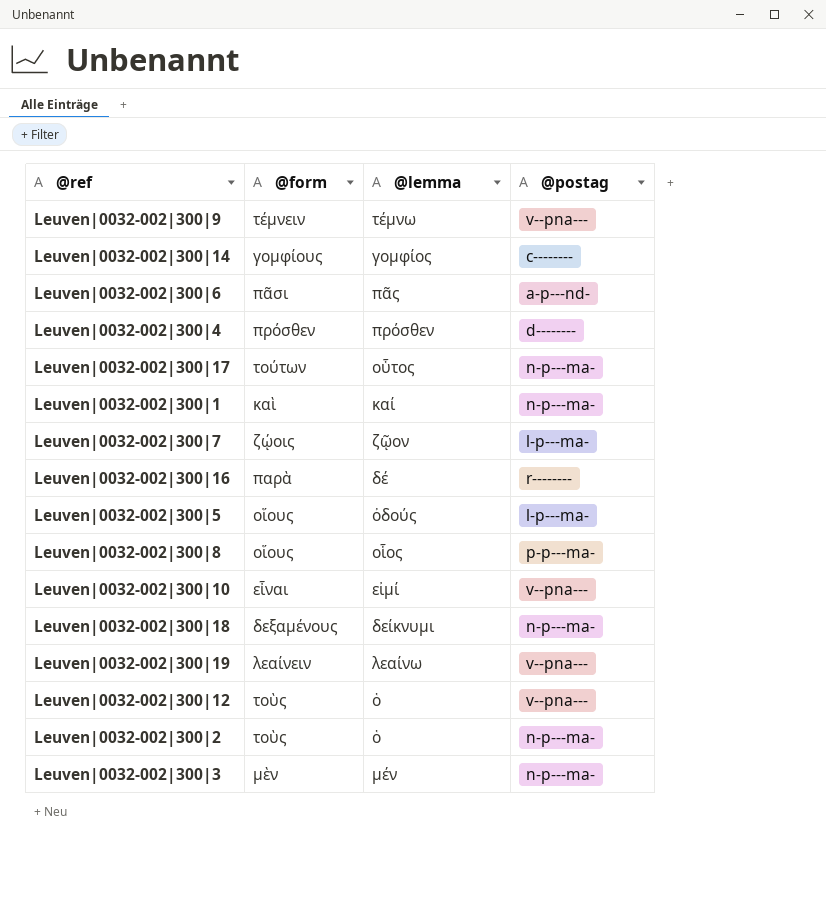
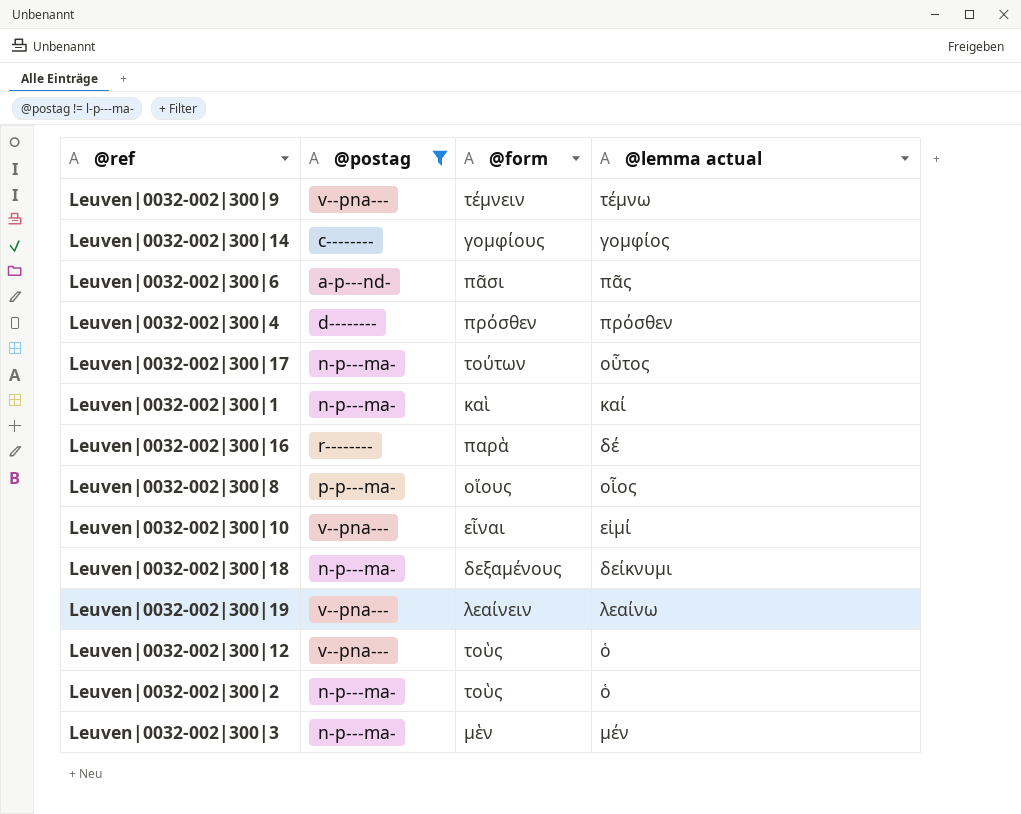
filter: none -> @postag != l-p---ma-
column @postag | position: 4 -> 2
column name: @lemma -> @lemma actual

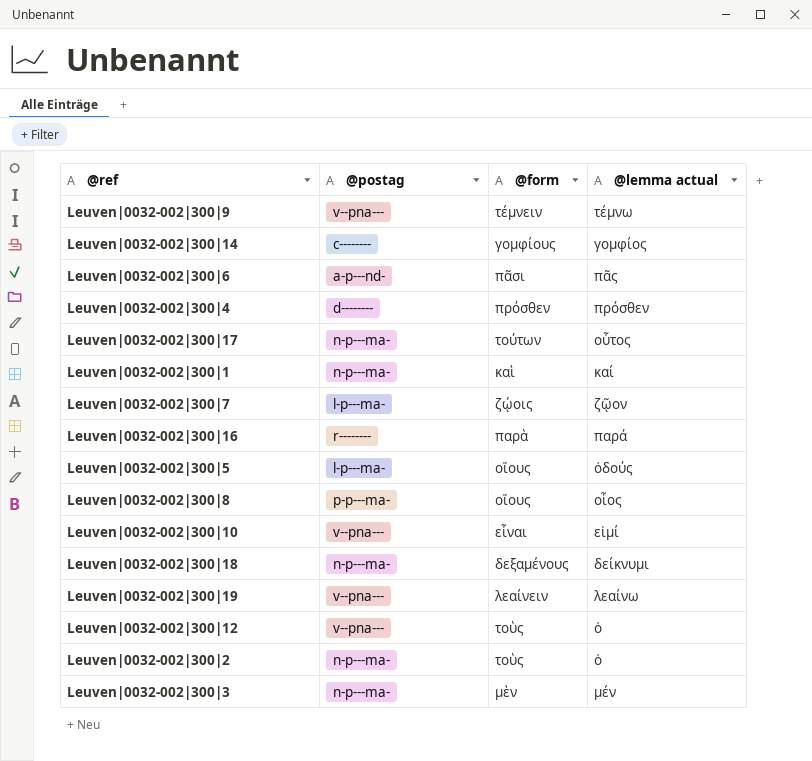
filter: @postag != l-p---ma- -> none
Leuven|0032-002|300|16 | @lemma actual: δέ -> παρά

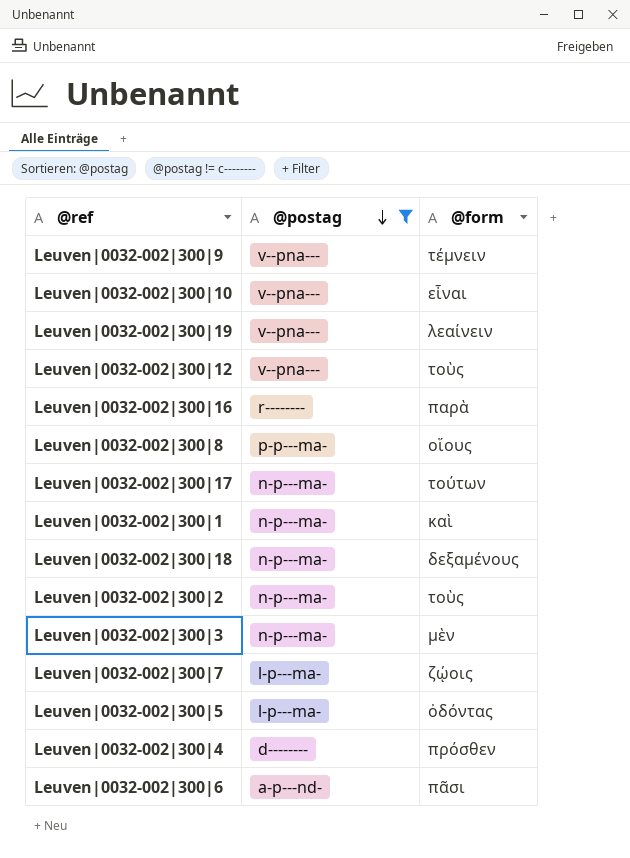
filter: none -> @postag != c--------
row order: none -> @postag descending
column @lemma actual | position: 4 -> none
Leuven|0032-002|300|5 | @form: οἵους -> ὀδόντας

